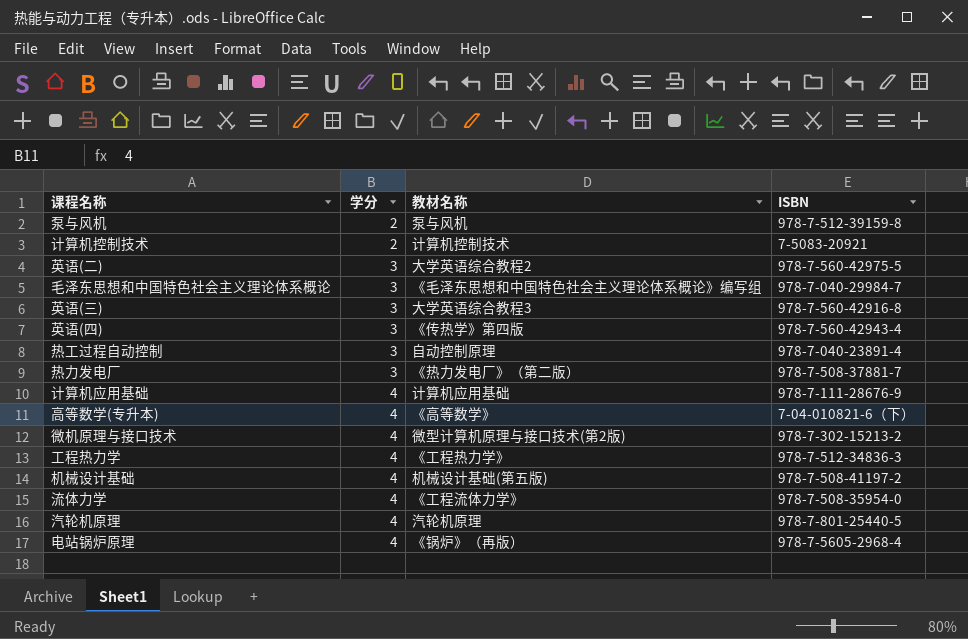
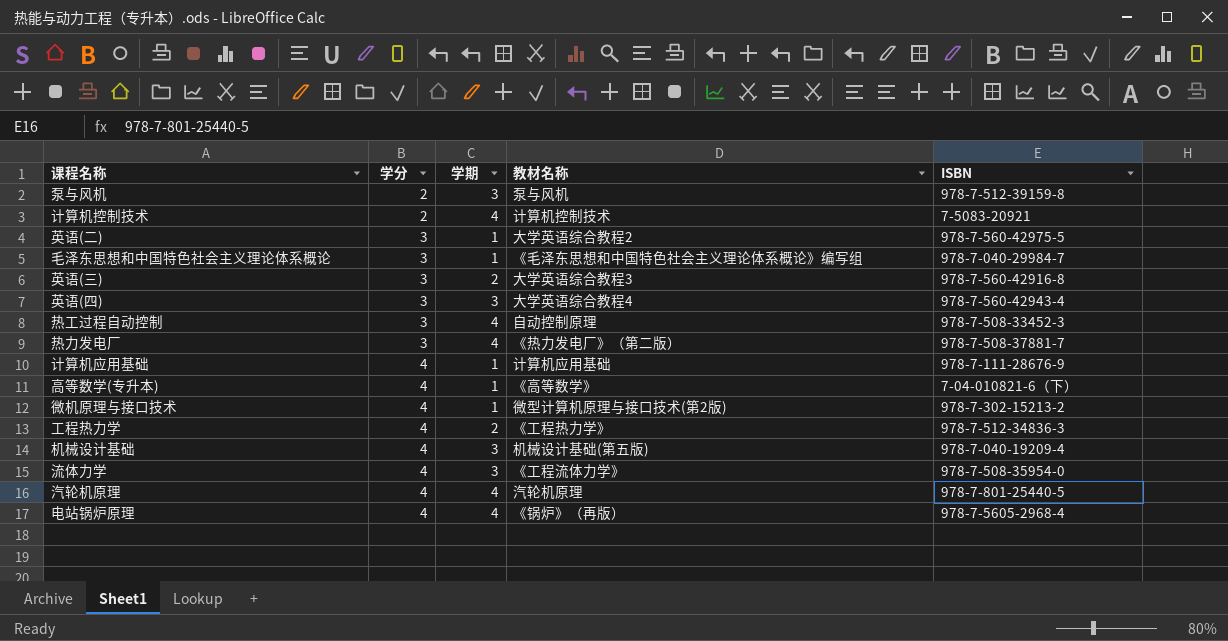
column 学期 | position: none -> 3
英语(四) | 教材名称: 《传热学》第四版 -> 大学英语综合教程4
热工过程自动控制 | ISBN: 978-7-040-23891-4 -> 978-7-508-33452-3
机械设计基础 | ISBN: 978-7-508-41197-2 -> 978-7-040-19209-4

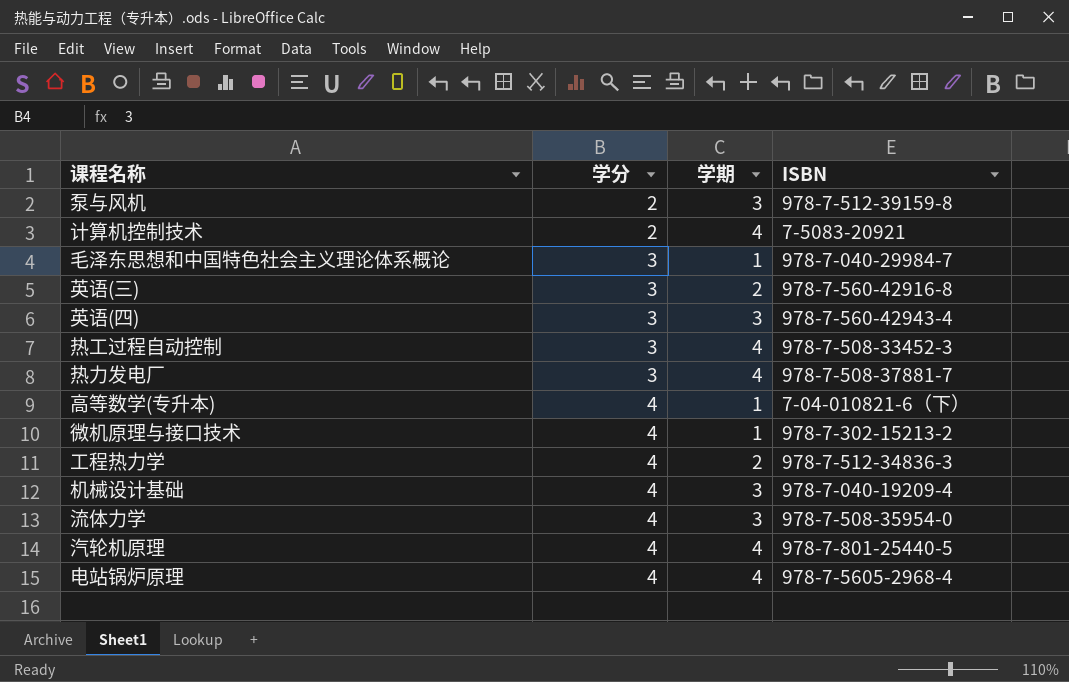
column 教材名称 | position: 4 -> none
row 英语(二): 3 | 1 | 大学英语综合教程2 | 978-7-560-42975-5 -> none
row 计算机应用基础: 4 | 1 | 计算机应用基础 | 978-7-111-28676-9 -> none

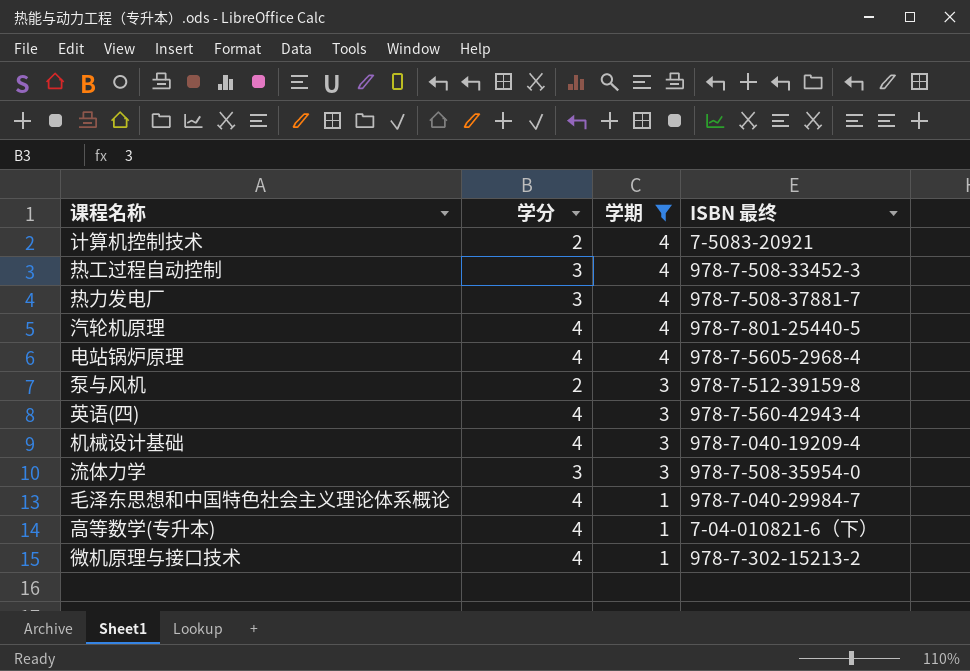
filter: none -> 学期 != 2
row order: 学分 ascending -> 学期 descending
column name: ISBN -> ISBN 最终
英语(四) | 学分: 3 -> 4
流体力学 | 学分: 4 -> 3
毛泽东思想和中国特色社会主义理论体系概论 | 学分: 3 -> 4

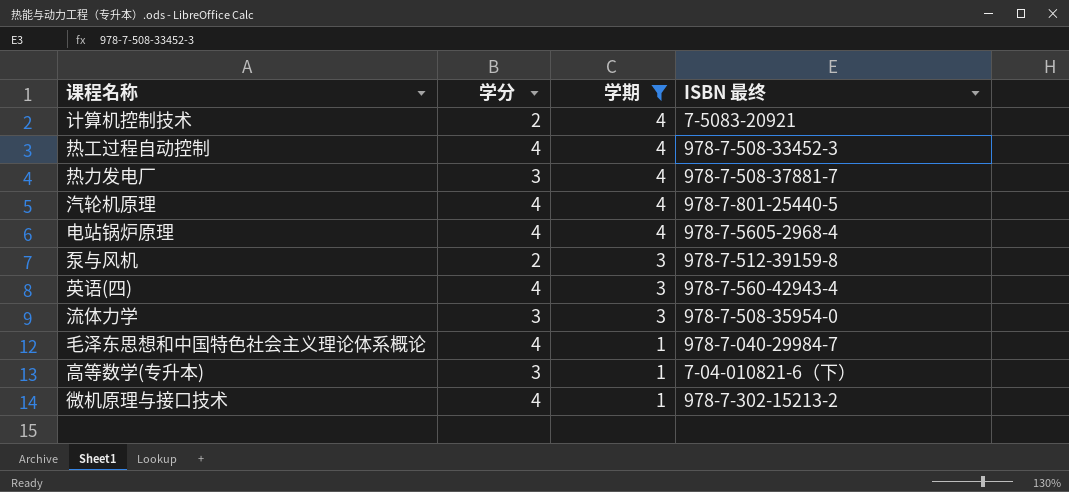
row 机械设计基础: 4 | 3 | 978-7-040-19209-4 -> none
热工过程自动控制 | 学分: 3 -> 4
高等数学(专升本) | 学分: 4 -> 3

